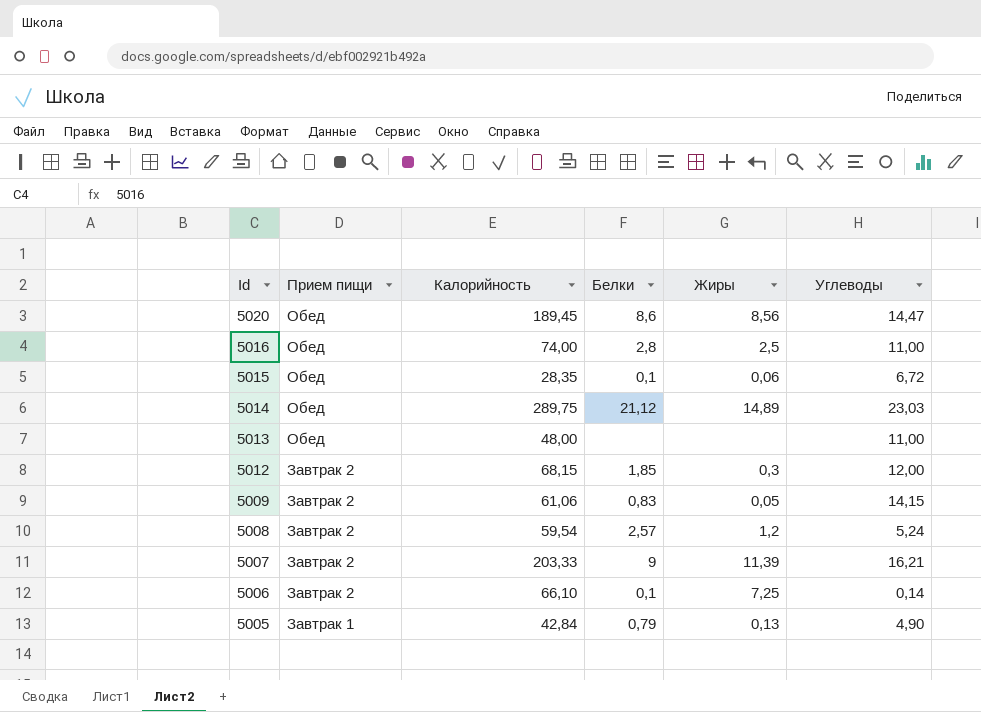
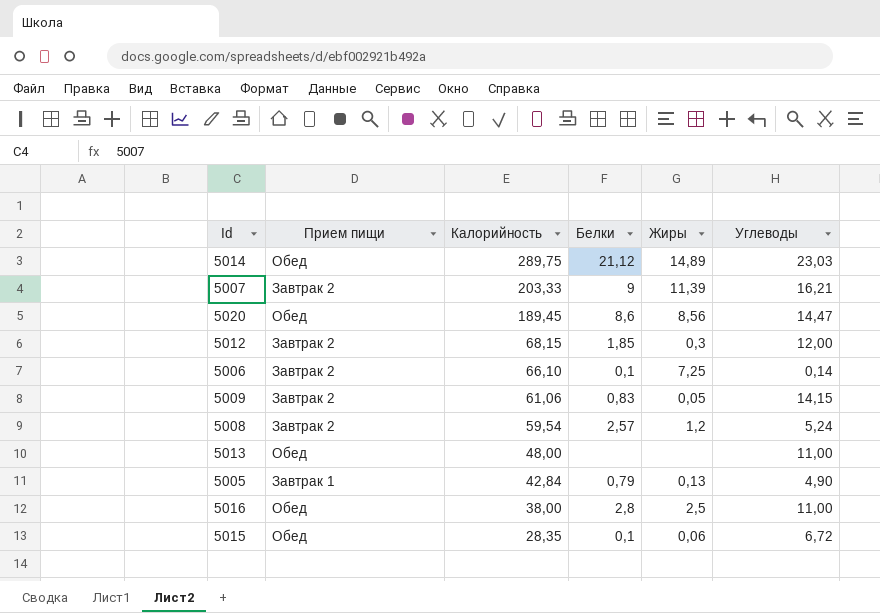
row order: Id descending -> Калорийность descending
5016 | Калорийность: 74,00 -> 38,00

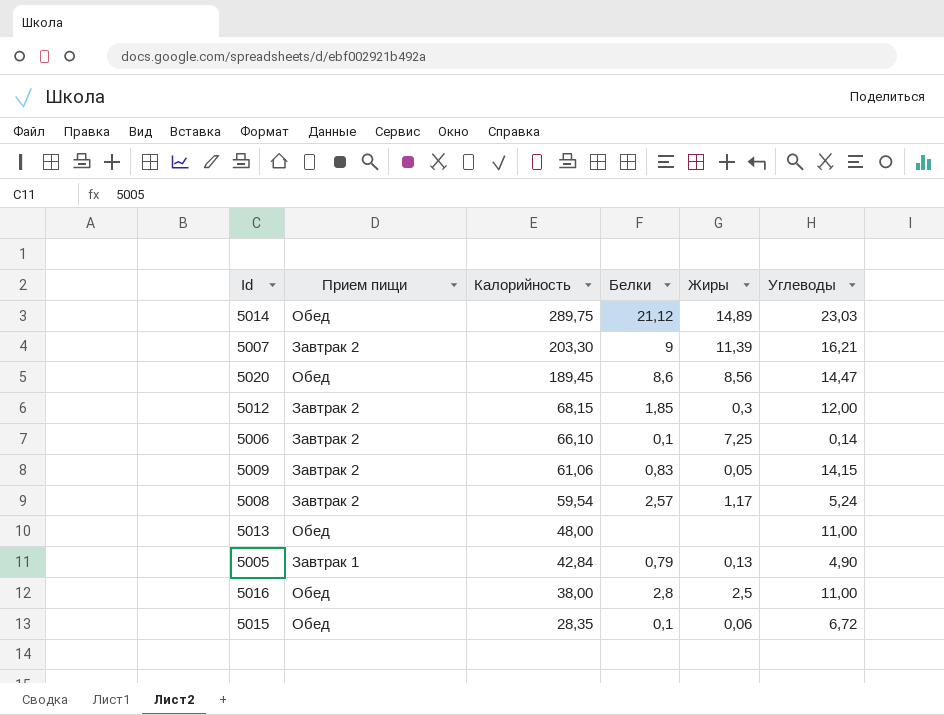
5007 | Калорийность: 203,33 -> 203,30
5008 | Жиры: 1,2 -> 1,17

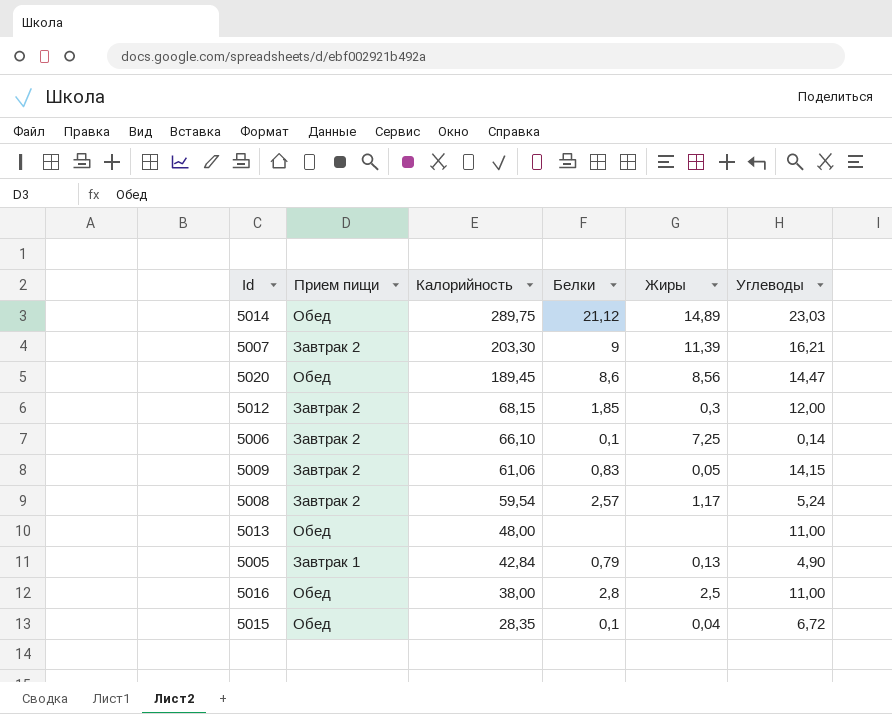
5015 | Жиры: 0,06 -> 0,04

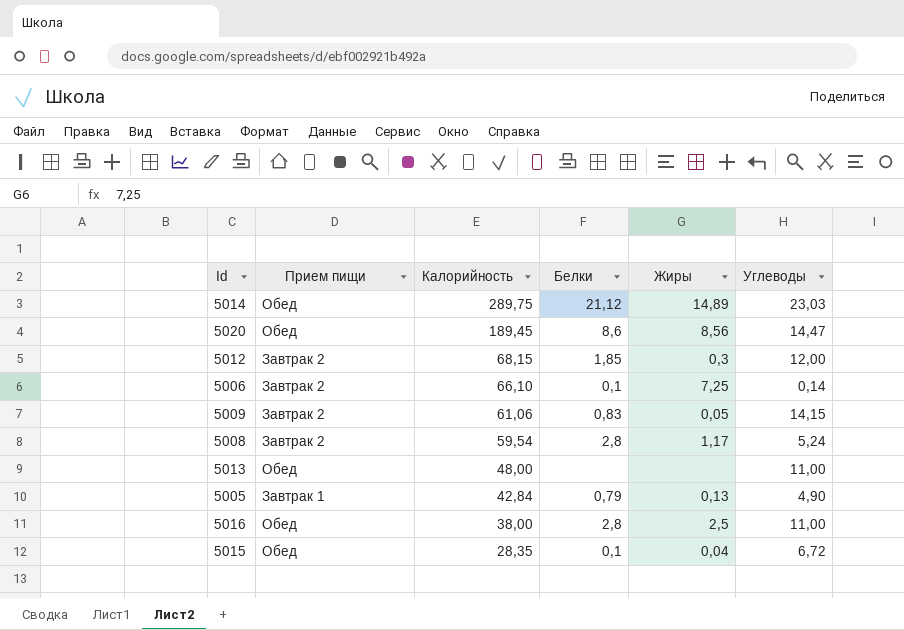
row 5007: Завтрак 2 | 203,30 | 9 | 11,39 | 16,21 -> none
5008 | Белки: 2,57 -> 2,8

